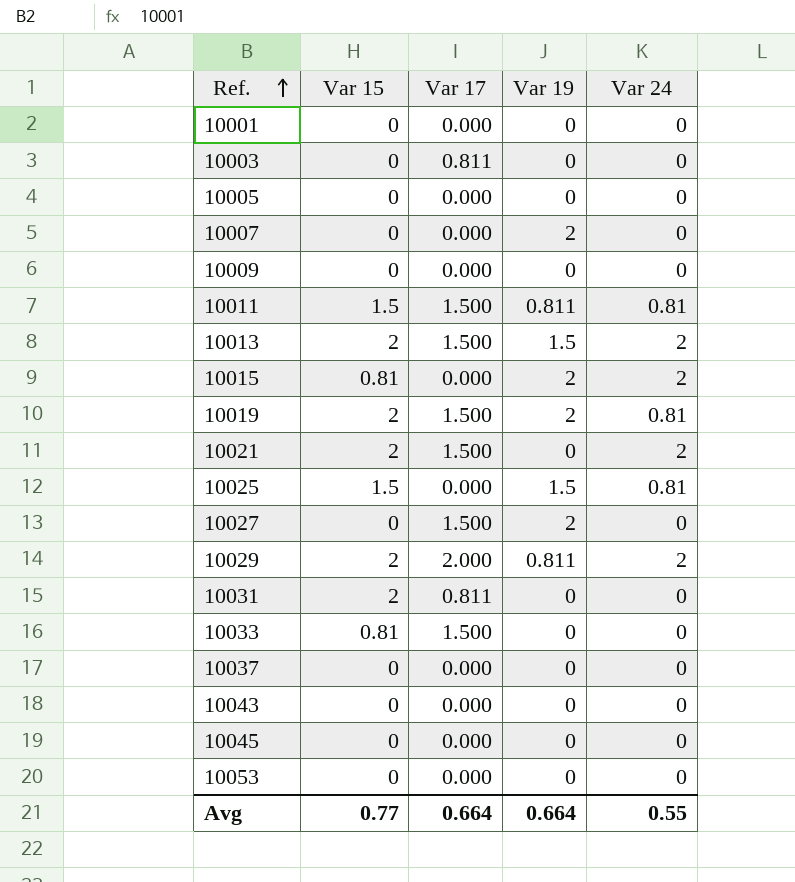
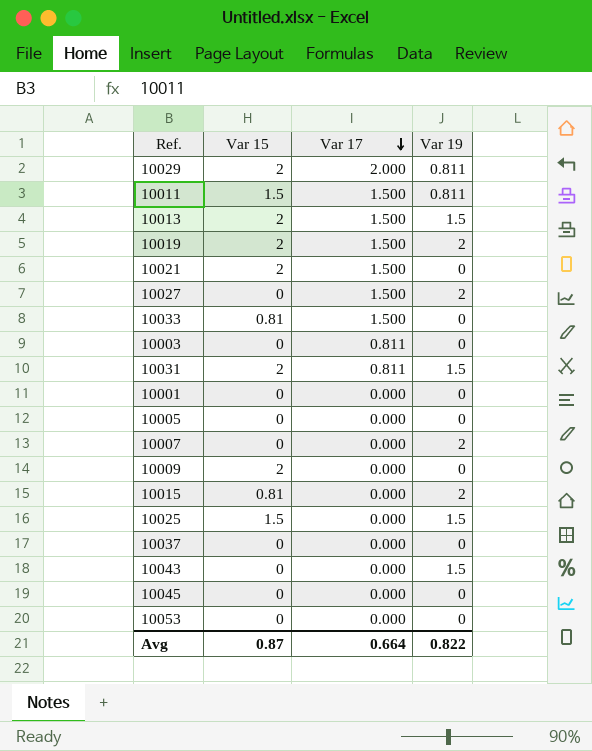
row order: Ref. ascending -> Var 17 descending
column Var 24 | position: 5 -> none
10031 | Var 19: 0 -> 1.5
10009 | Var 15: 0 -> 2
10043 | Var 19: 0 -> 1.5
Avg | Var 15: 0.77 -> 0.87
Avg | Var 19: 0.664 -> 0.822

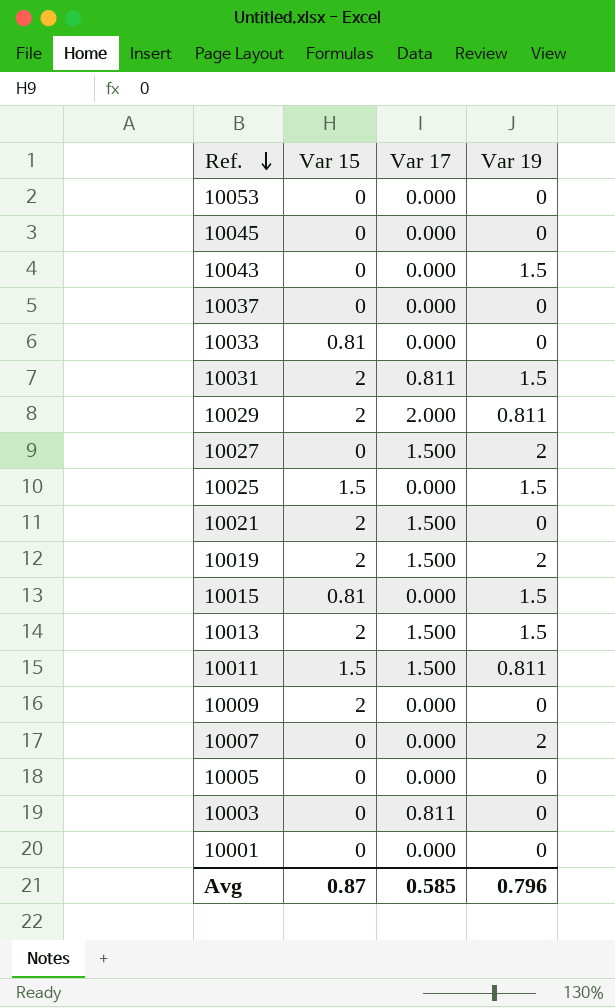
row order: Var 17 descending -> Ref. descending
10033 | Var 17: 1.500 -> 0.000
10015 | Var 19: 2 -> 1.5
Avg | Var 17: 0.664 -> 0.585
Avg | Var 19: 0.822 -> 0.796

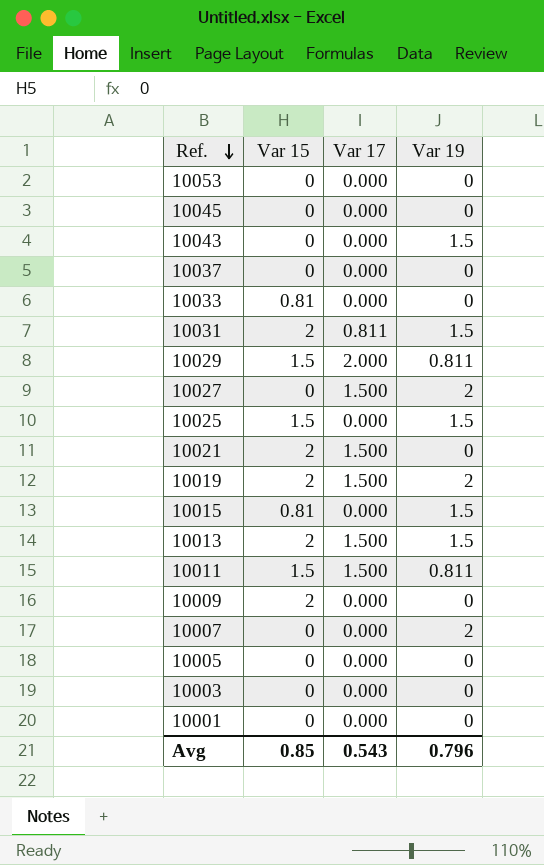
10029 | Var 15: 2 -> 1.5
10003 | Var 17: 0.811 -> 0.000
Avg | Var 15: 0.87 -> 0.85
Avg | Var 17: 0.585 -> 0.543

